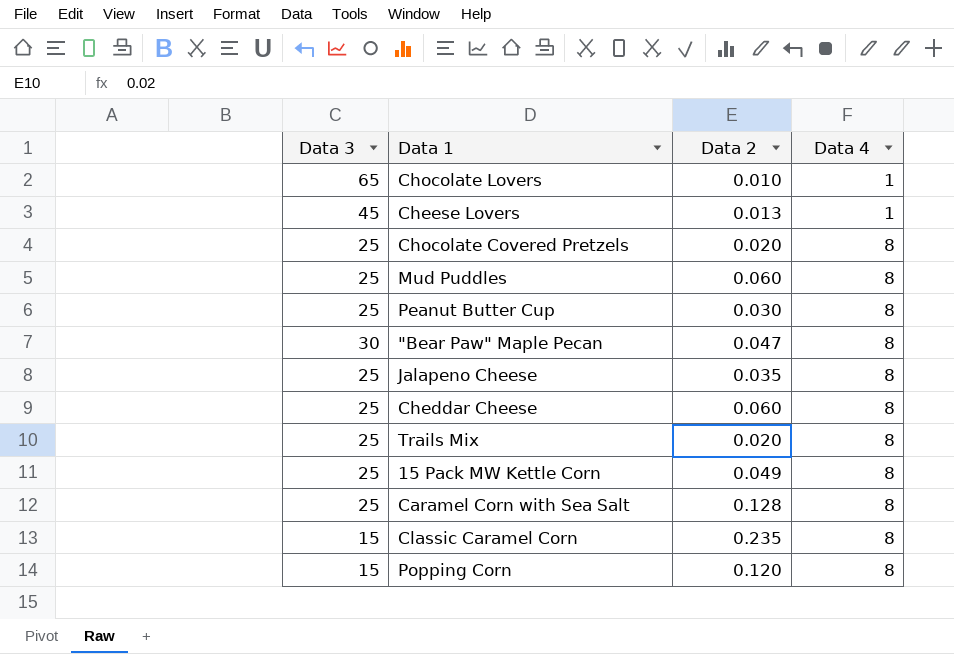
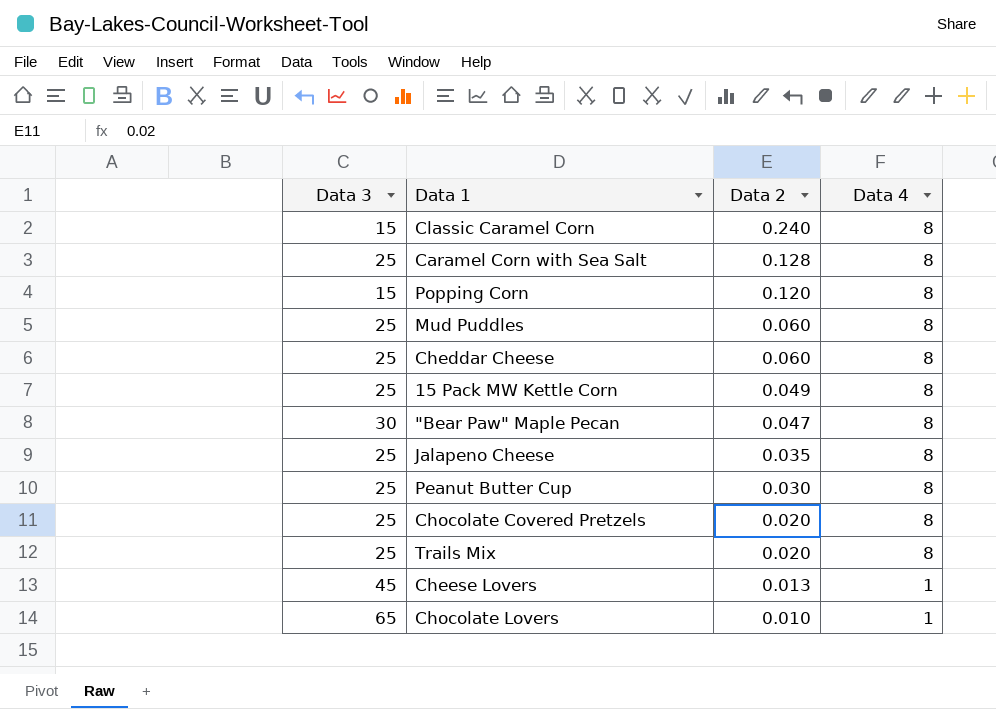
row order: Data 4 ascending -> Data 2 descending
Classic Caramel Corn | Data 2: 0.235 -> 0.240

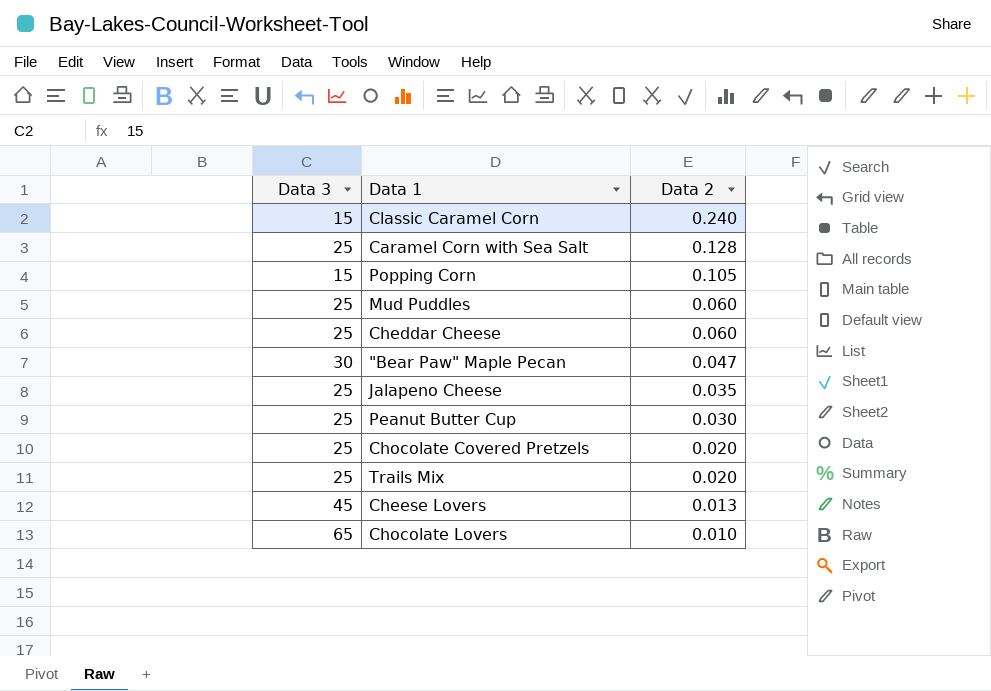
column Data 4 | position: 4 -> none
row 15 Pack MW Kettle Corn: 25 | 0.049 | 8 -> none
Popping Corn | Data 2: 0.120 -> 0.105

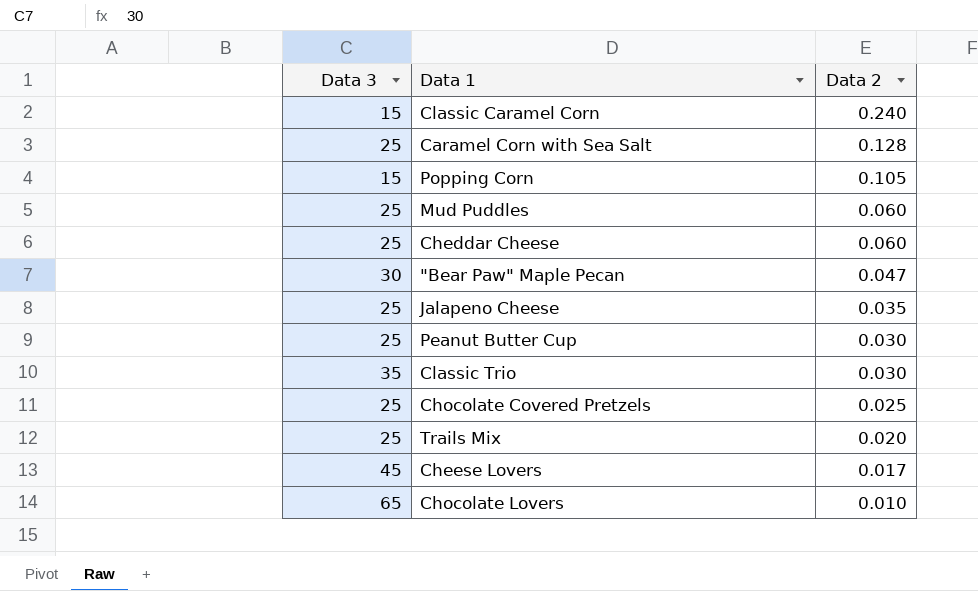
row Classic Trio: none -> 35 | 0.030
Chocolate Covered Pretzels | Data 2: 0.020 -> 0.025
Cheese Lovers | Data 2: 0.013 -> 0.017

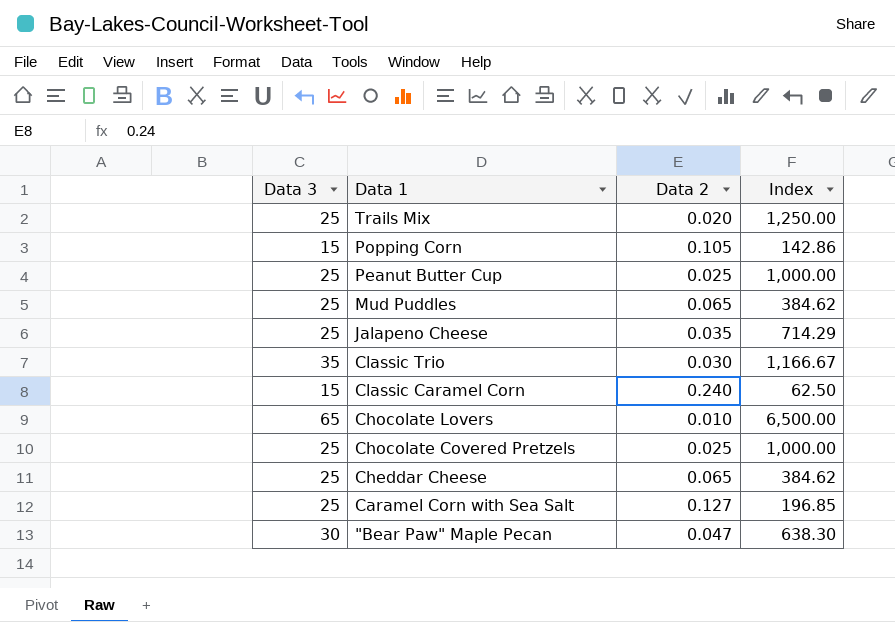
row order: Data 2 descending -> Data 1 descending
column Index | formula: none -> [Data 3] / [Data 2]
row Cheese Lovers: 45 | 0.017 -> none
Peanut Butter Cup | Data 2: 0.030 -> 0.025
Mud Puddles | Data 2: 0.060 -> 0.065
Cheddar Cheese | Data 2: 0.060 -> 0.065
Caramel Corn with Sea Salt | Data 2: 0.128 -> 0.127

